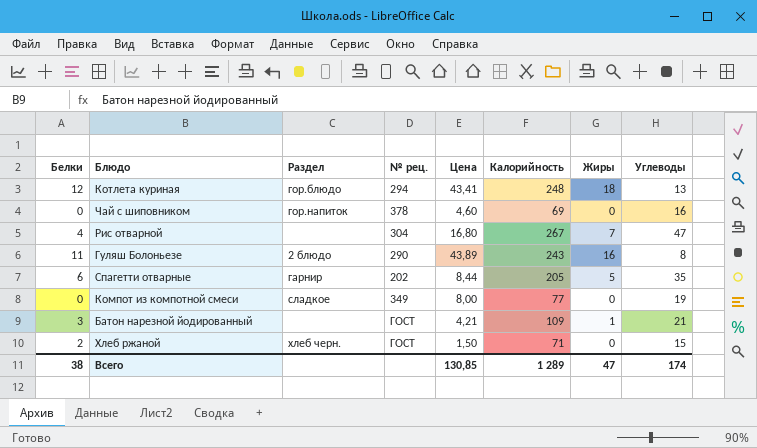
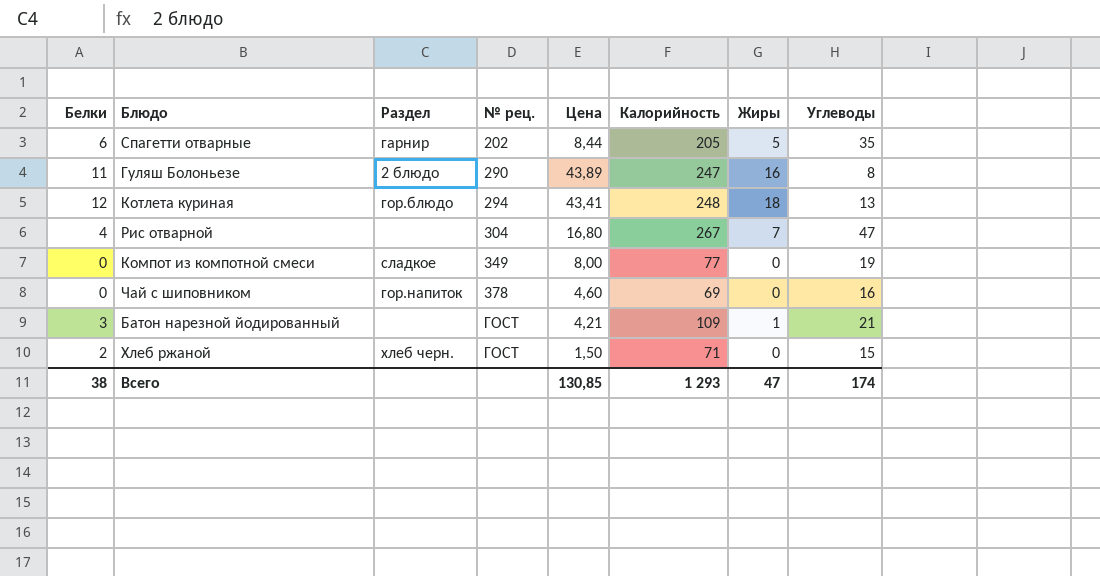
row order: none -> № рец. ascending
Гуляш Болоньезе | Калорийность: 243 -> 247
Всего | Калорийность: 1 289 -> 1 293

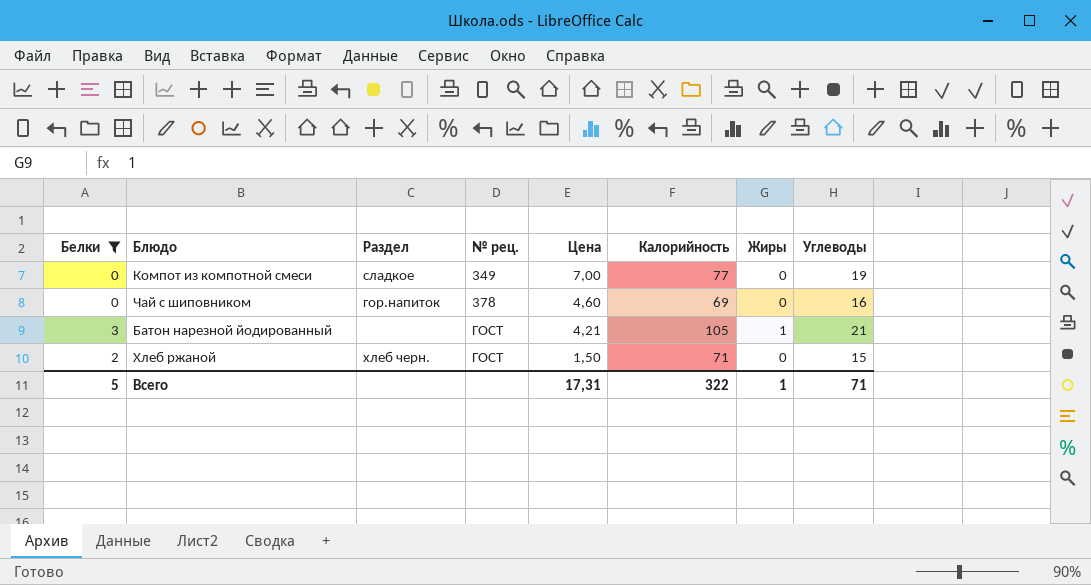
filter: none -> Белки <= 3
Компот из компотной смеси | Цена: 8,00 -> 7,00
Батон нарезной йодированный | Калорийность: 109 -> 105
Всего | Белки: 38 -> 5
Всего | Цена: 130,85 -> 17,31
Всего | Калорийность: 1 293 -> 322
Всего | Жиры: 47 -> 1
Всего | Углеводы: 174 -> 71

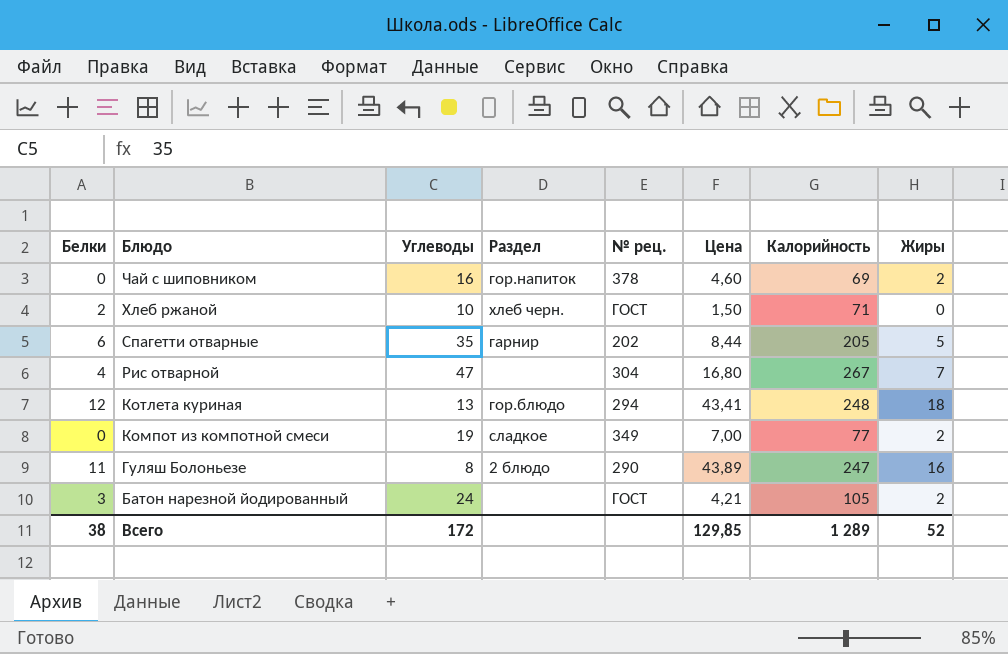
filter: Белки <= 3 -> none
row order: № рец. ascending -> Блюдо descending
column Углеводы | position: 8 -> 3
Чай с шиповником | Жиры: 0 -> 2
Хлеб ржаной | Углеводы: 15 -> 10
Компот из компотной смеси | Жиры: 0 -> 2
Батон нарезной йодированный | Углеводы: 21 -> 24
Батон нарезной йодированный | Жиры: 1 -> 2
Всего | Белки: 5 -> 38
Всего | Углеводы: 71 -> 172
Всего | Цена: 17,31 -> 129,85
Всего | Калорийность: 322 -> 1 289
Всего | Жиры: 1 -> 52

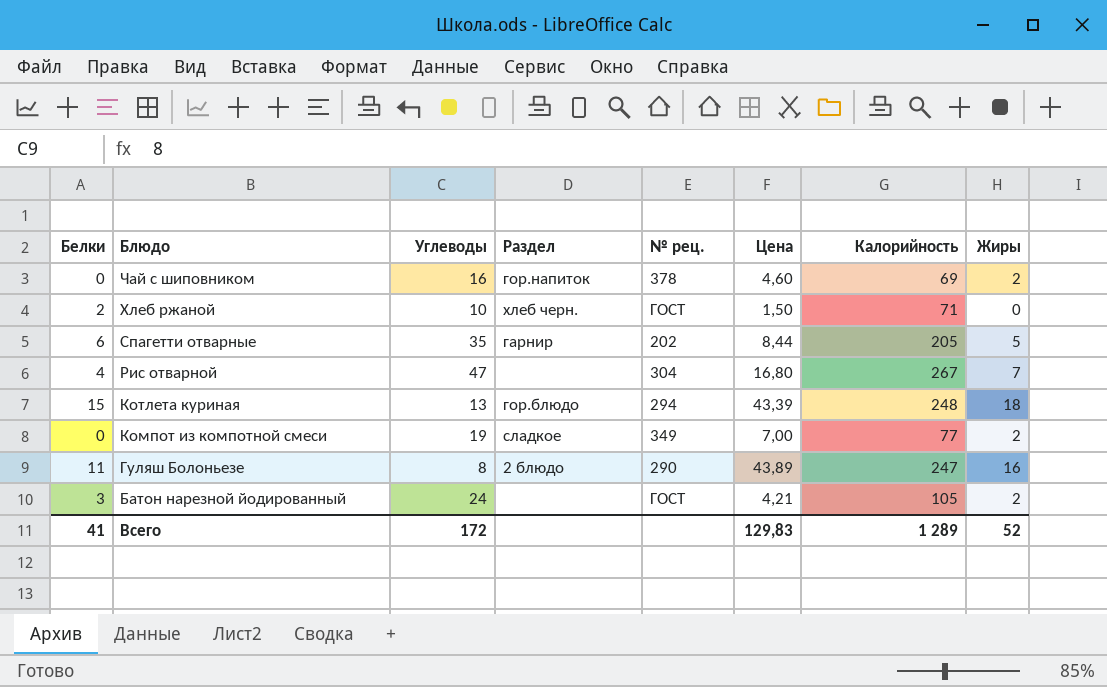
Котлета куриная | Белки: 12 -> 15
Котлета куриная | Цена: 43,41 -> 43,39
Всего | Белки: 38 -> 41
Всего | Цена: 129,85 -> 129,83

